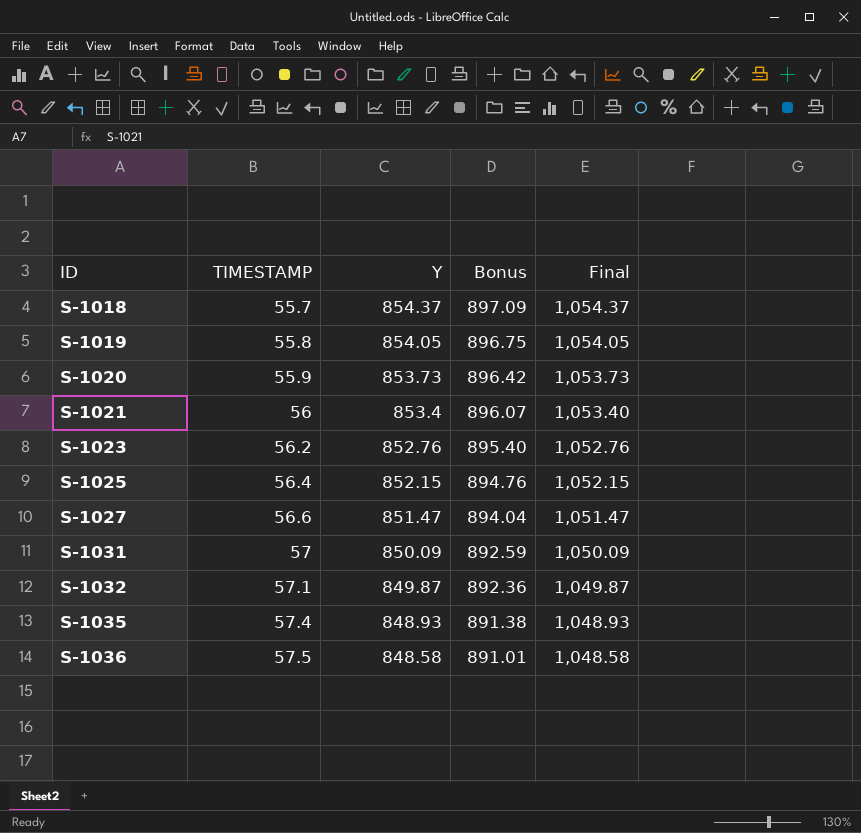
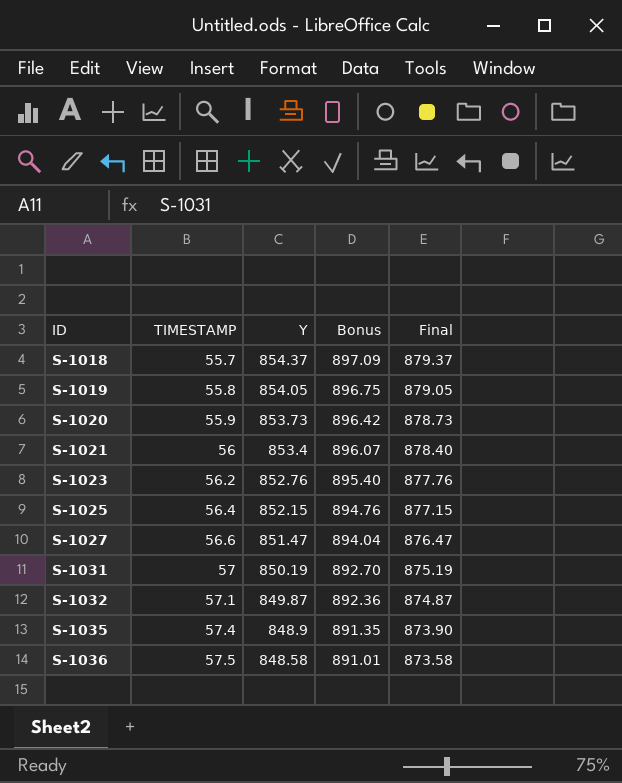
column Final | formula: [Y] + 200 -> [Y] + 25
S-1031 | Y: 850.09 -> 850.19
S-1031 | Bonus: 892.59 -> 892.70
S-1035 | Y: 848.93 -> 848.9
S-1035 | Bonus: 891.38 -> 891.35

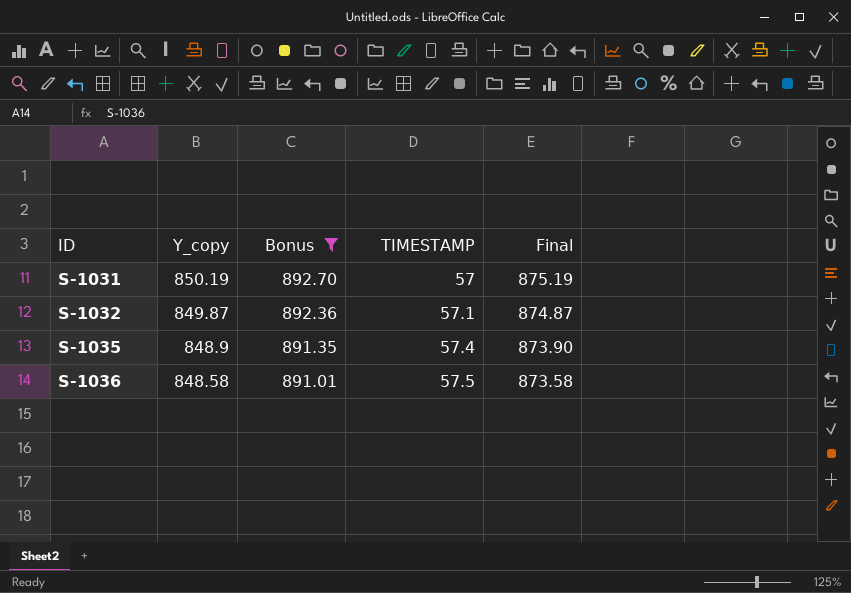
filter: none -> Bonus <= 892.70
column name: Y -> Y_copy
column TIMESTAMP | position: 2 -> 4

